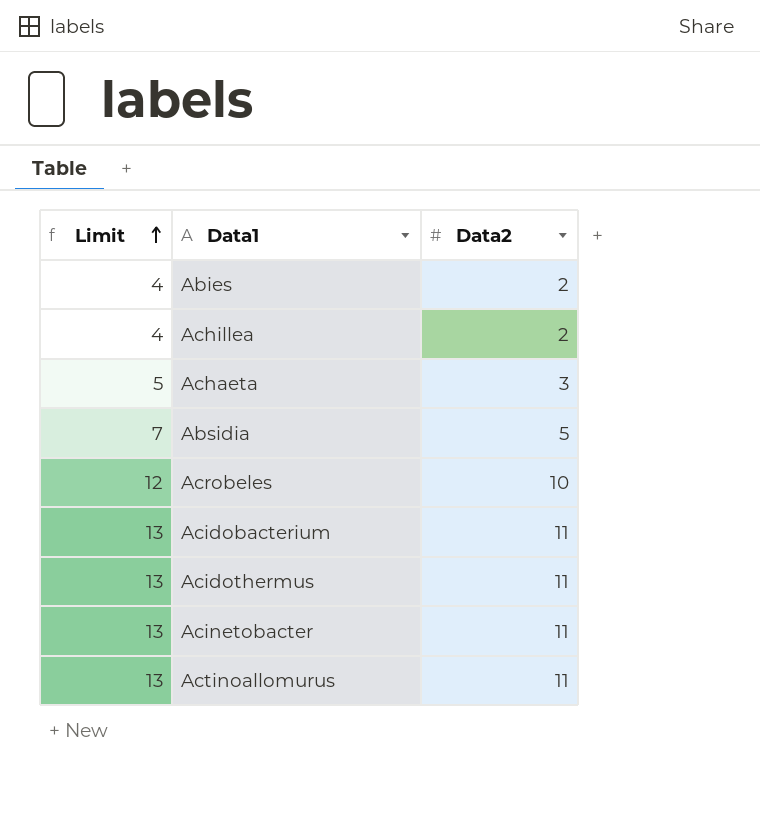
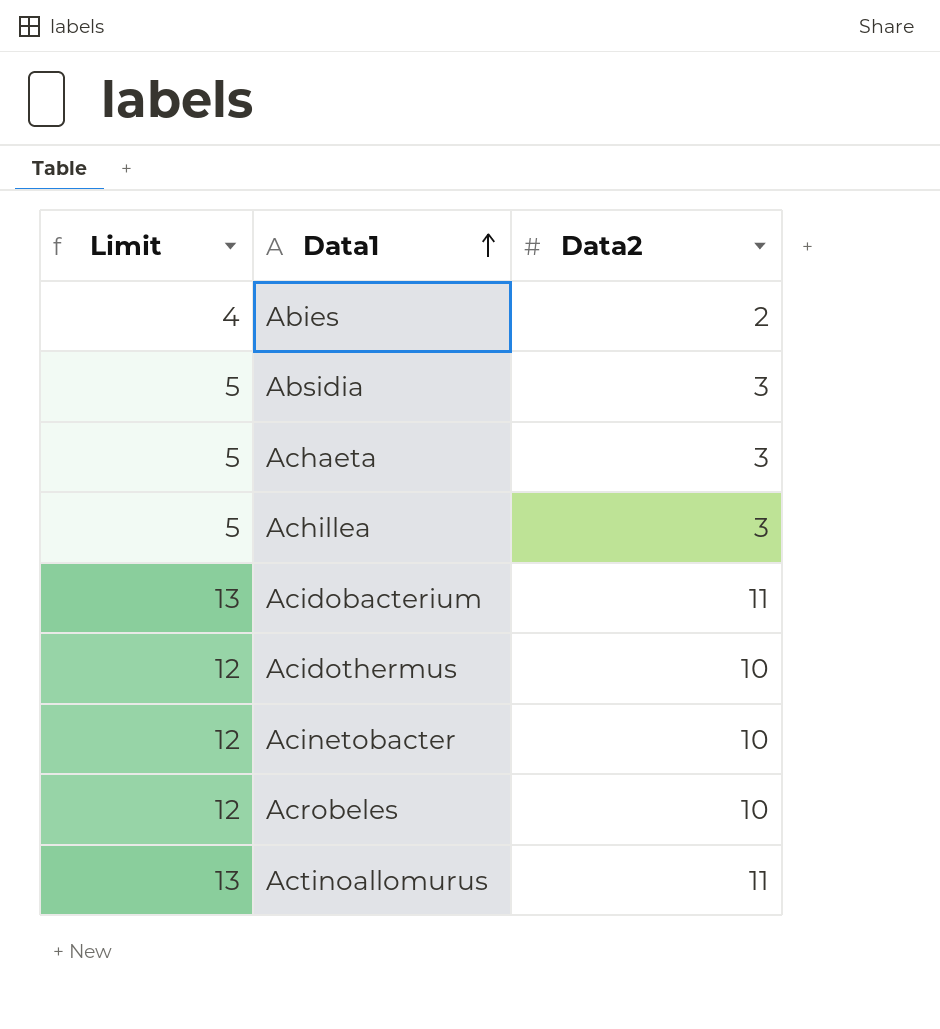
row order: Limit ascending -> Data1 ascending
Absidia | Limit: 7 -> 5
Absidia | Data2: 5 -> 3
Achillea | Limit: 4 -> 5
Achillea | Data2: 2 -> 3
Acidothermus | Limit: 13 -> 12
Acidothermus | Data2: 11 -> 10
Acinetobacter | Limit: 13 -> 12
Acinetobacter | Data2: 11 -> 10

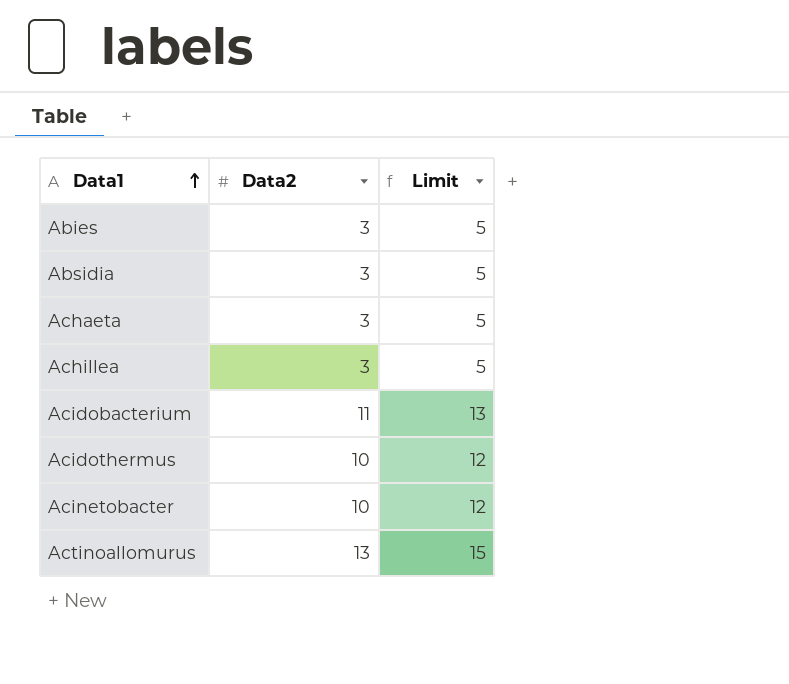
column Limit | position: 1 -> 3
row Acrobeles: 12 | 10 -> none
Abies | Data2: 2 -> 3
Abies | Limit: 4 -> 5
Actinoallomurus | Data2: 11 -> 13
Actinoallomurus | Limit: 13 -> 15

